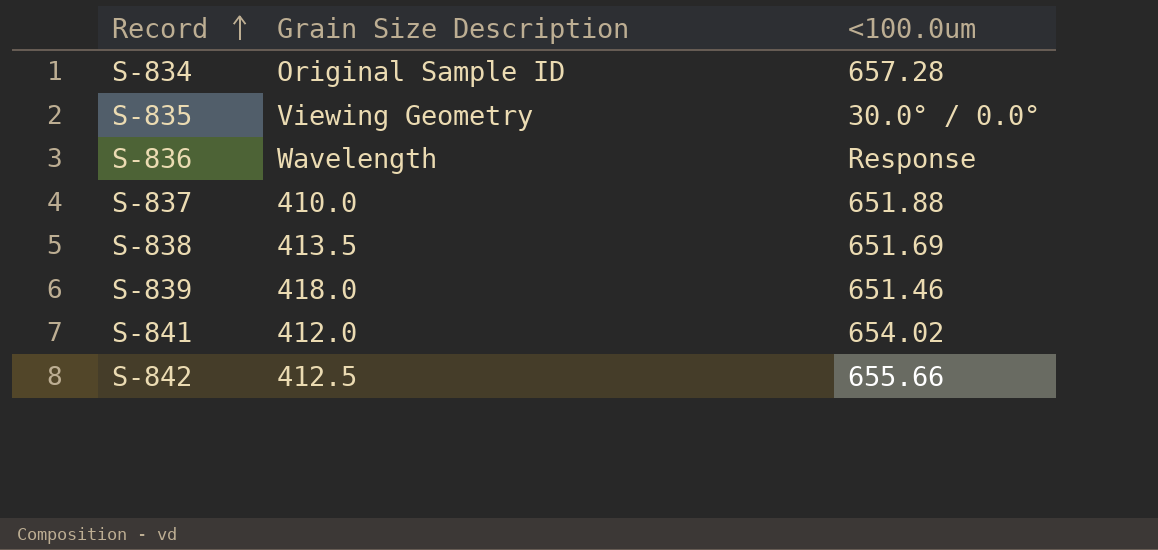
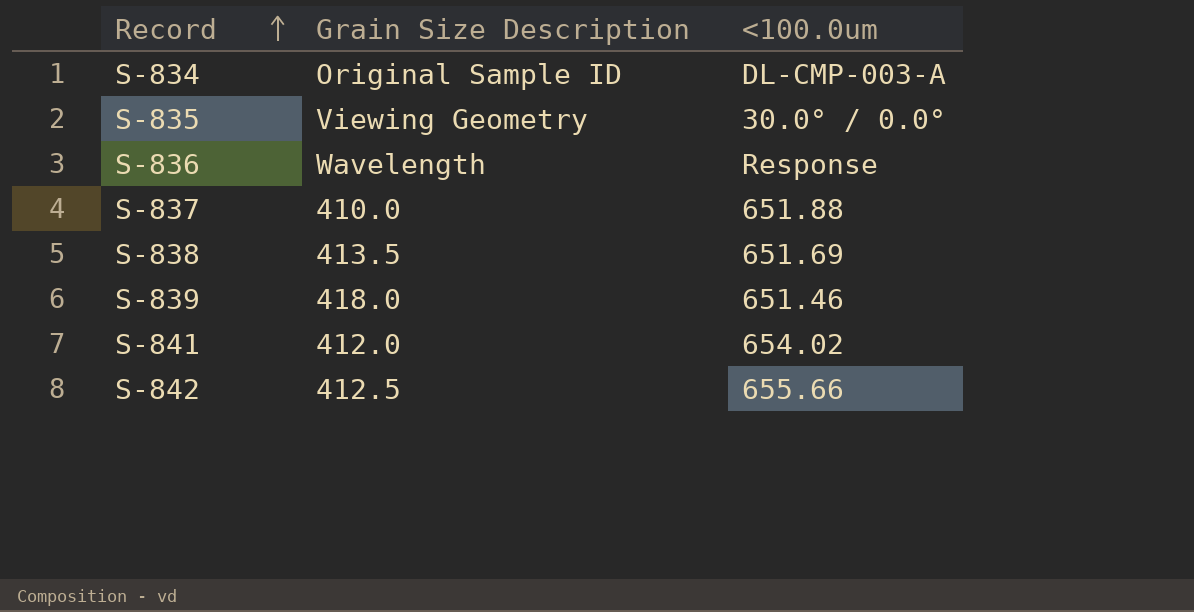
S-834 | <100.0um: 657.28 -> DL-CMP-003-A

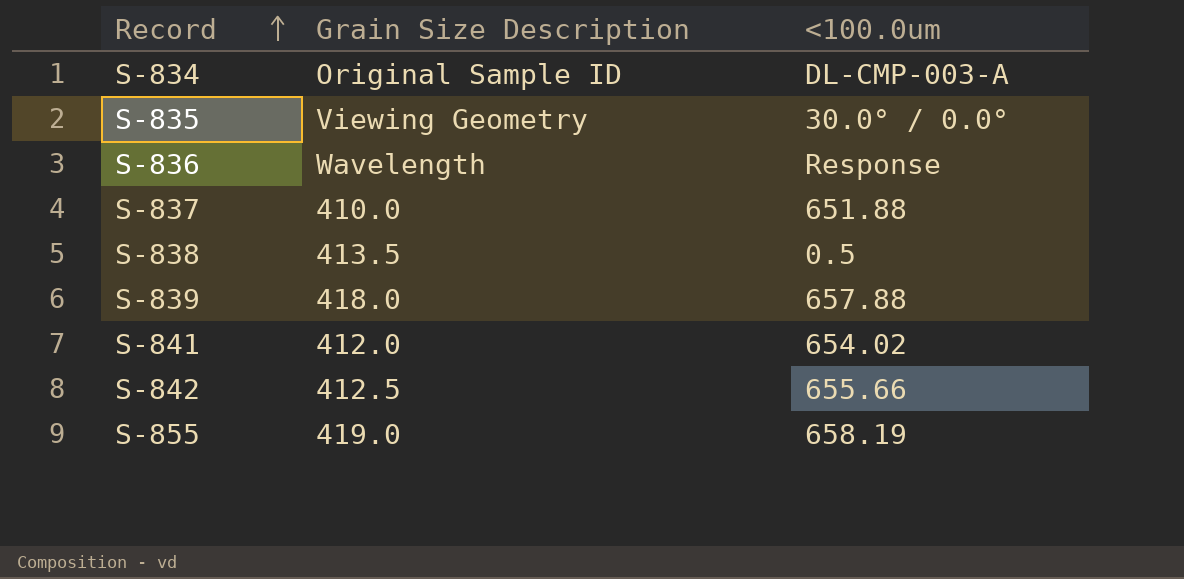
S-838 | <100.0um: 651.69 -> 0.5
S-839 | <100.0um: 651.46 -> 657.88
row S-855: none -> 419.0 | 658.19

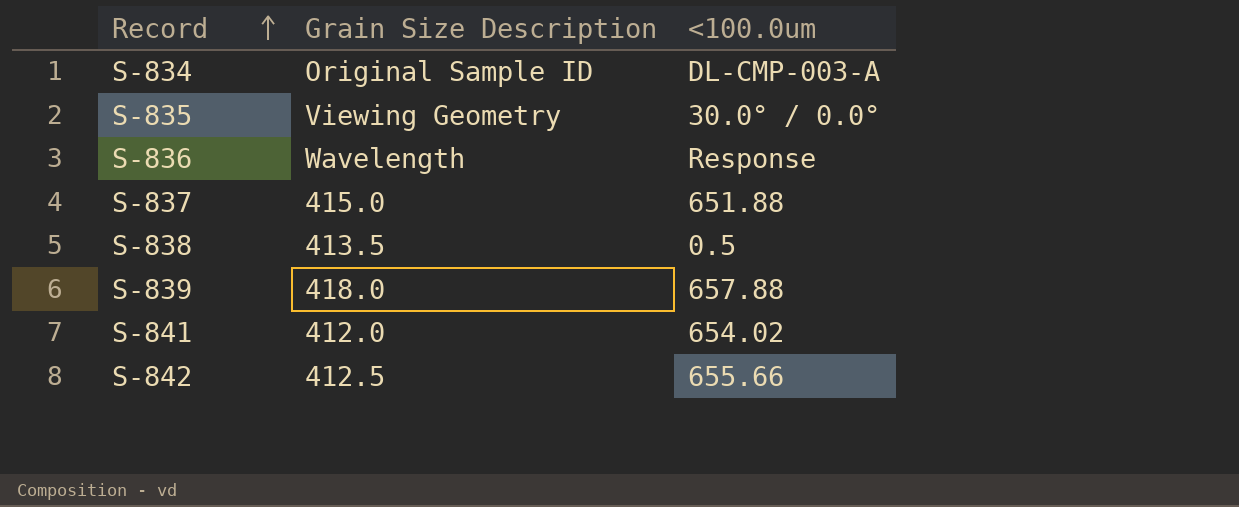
row S-855: 419.0 | 658.19 -> none
S-837 | Grain Size Description: 410.0 -> 415.0

